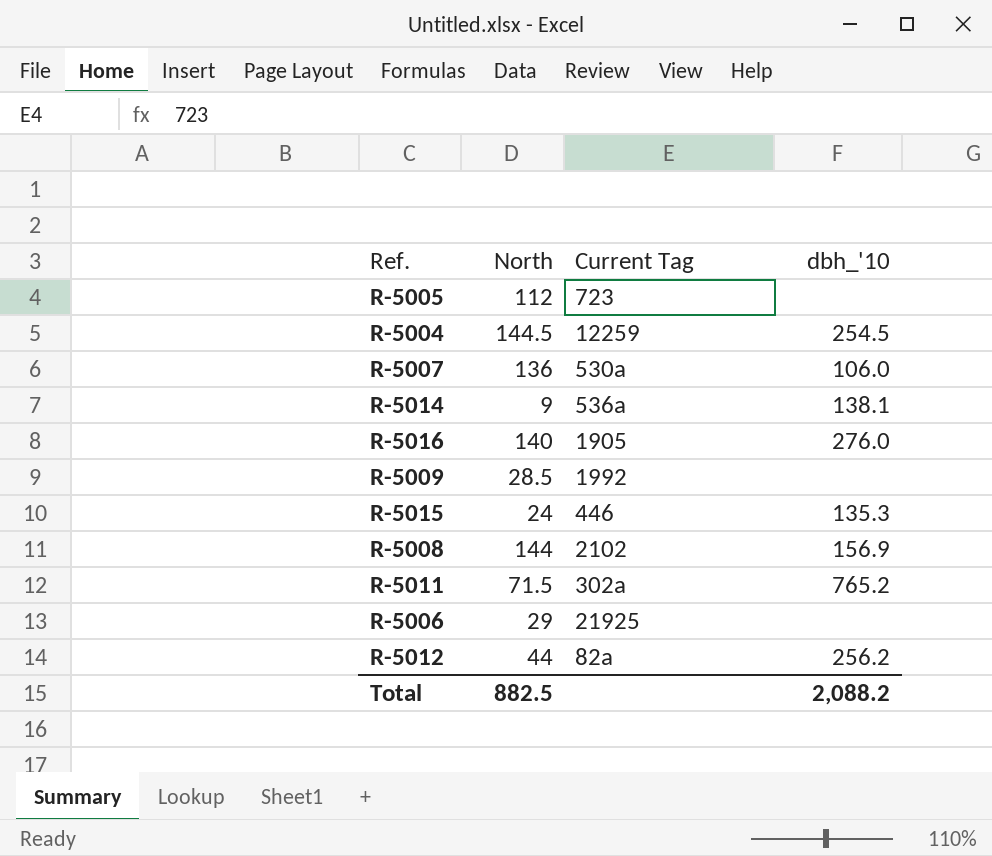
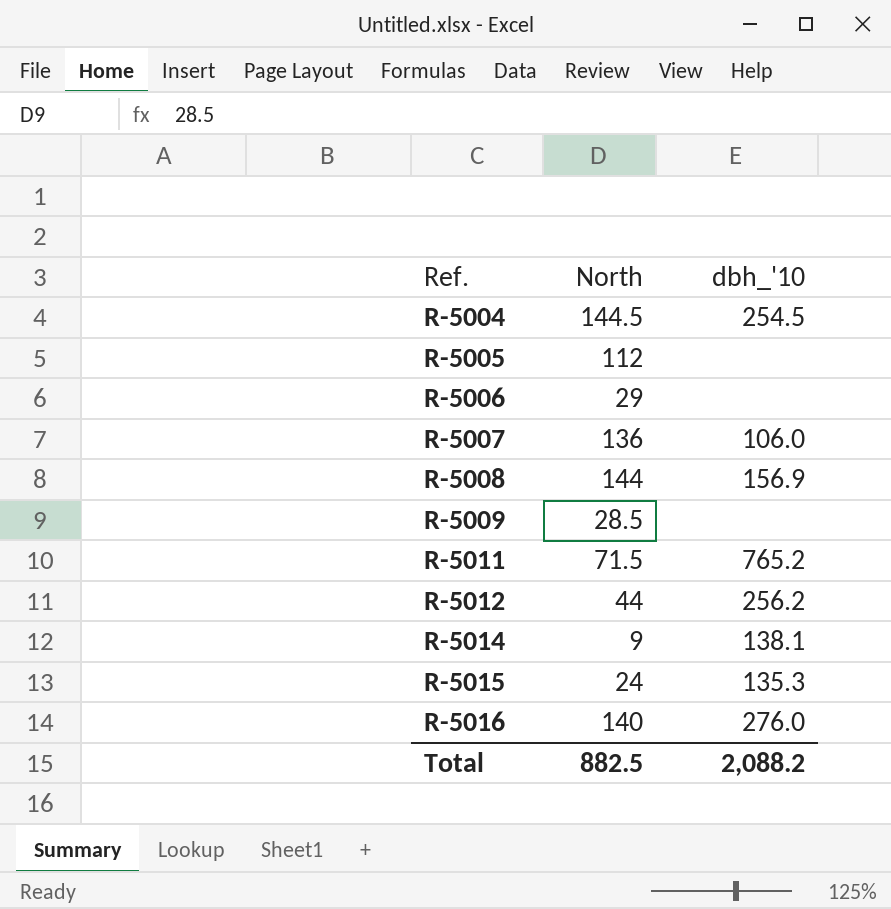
row order: none -> Ref. ascending
column Current Tag | position: 3 -> none

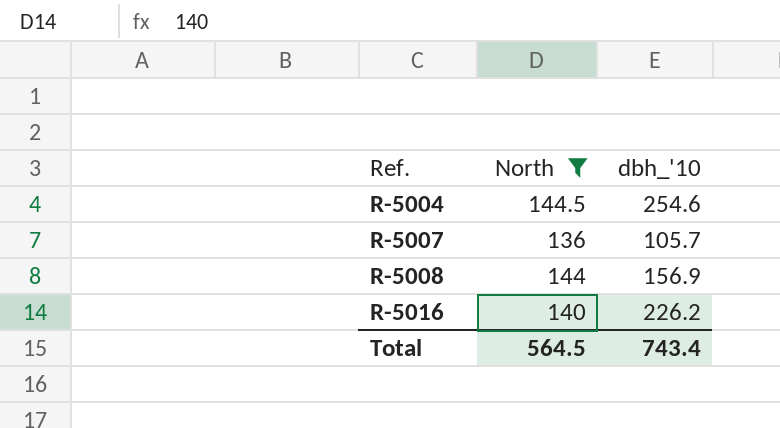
filter: none -> North >= 136
R-5004 | dbh_'10: 254.5 -> 254.6
R-5007 | dbh_'10: 106.0 -> 105.7
R-5016 | dbh_'10: 276.0 -> 226.2
Total | North: 882.5 -> 564.5
Total | dbh_'10: 2,088.2 -> 743.4

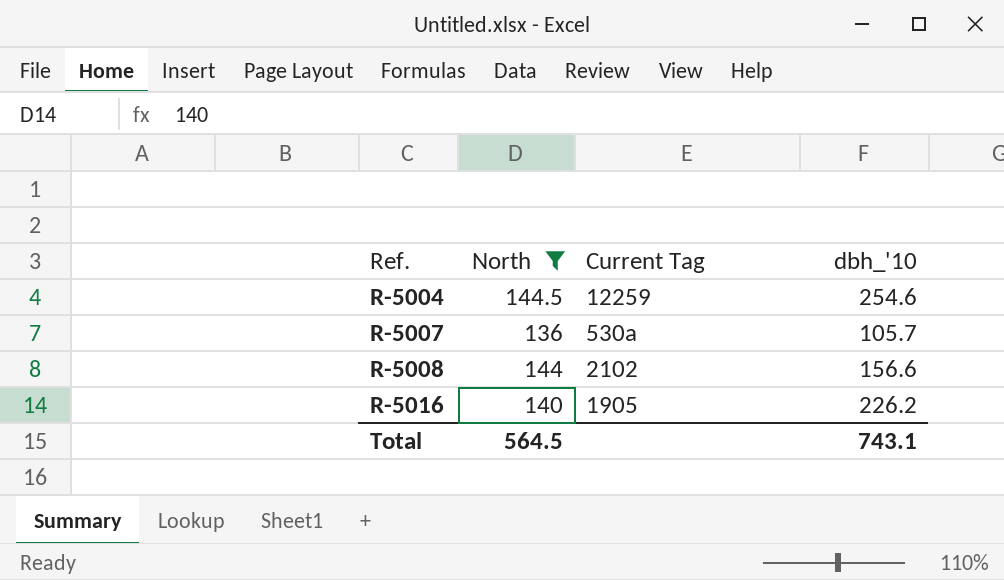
column Current Tag | position: none -> 3
R-5008 | dbh_'10: 156.9 -> 156.6
Total | dbh_'10: 743.4 -> 743.1

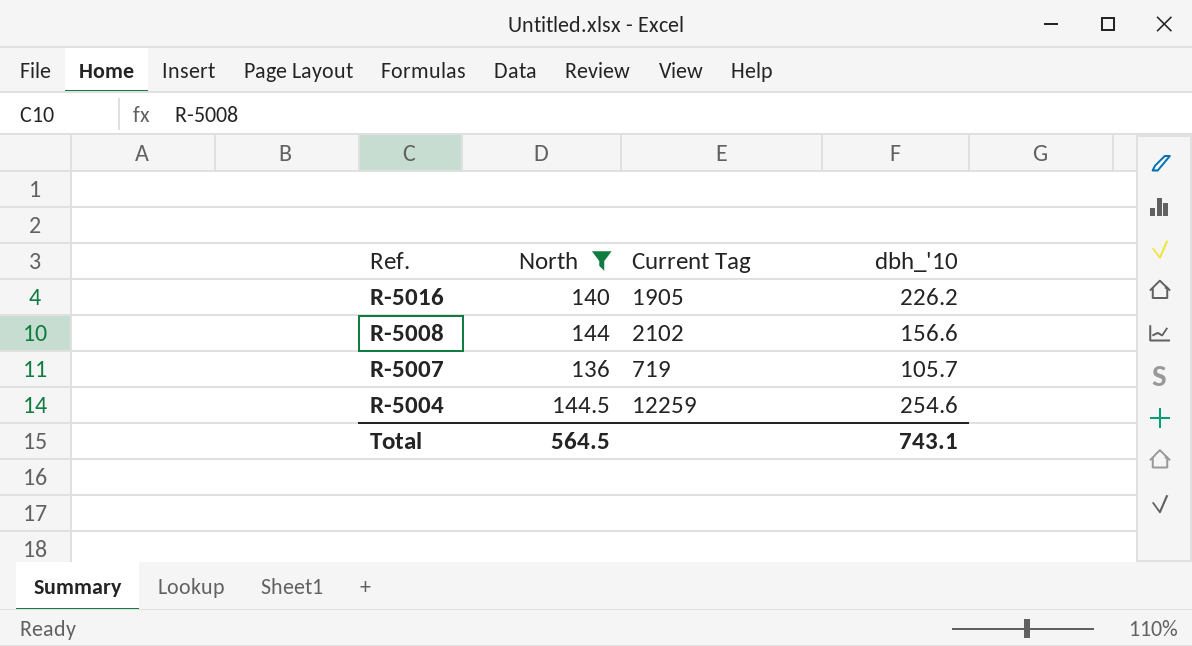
row order: Ref. ascending -> Ref. descending
R-5007 | Current Tag: 530a -> 719

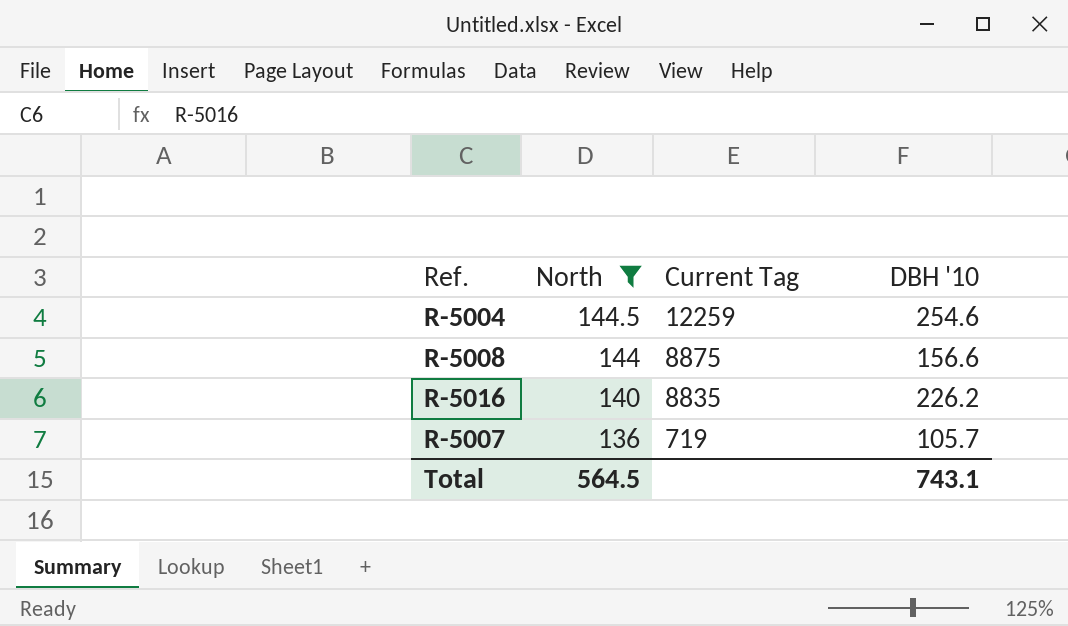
row order: Ref. descending -> North descending
column name: dbh_'10 -> DBH '10
R-5008 | Current Tag: 2102 -> 8875
R-5016 | Current Tag: 1905 -> 8835

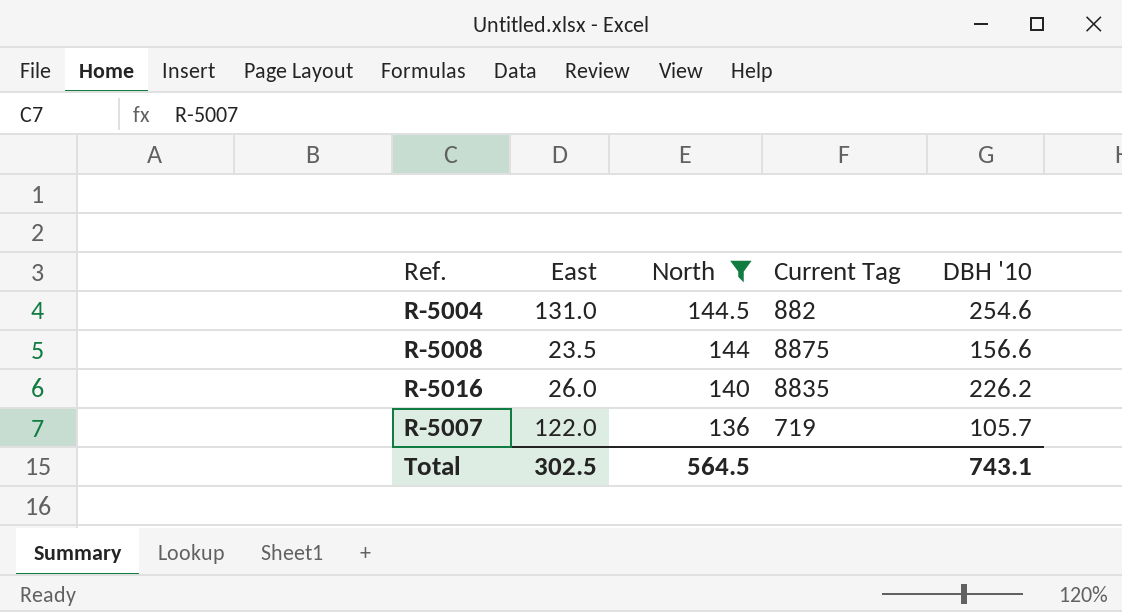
column East | position: none -> 2
R-5004 | Current Tag: 12259 -> 882

